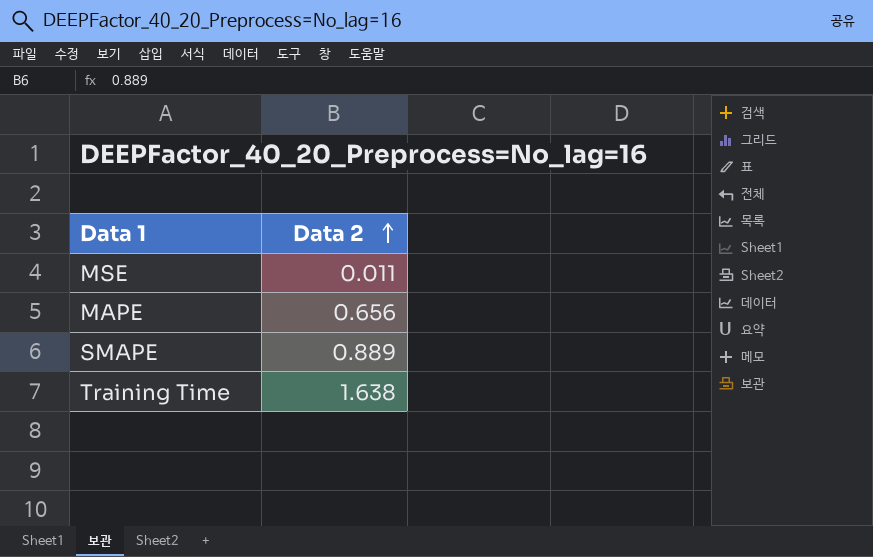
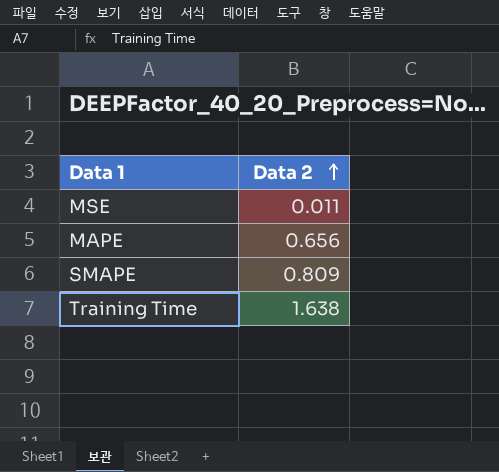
SMAPE | Data 2: 0.889 -> 0.809

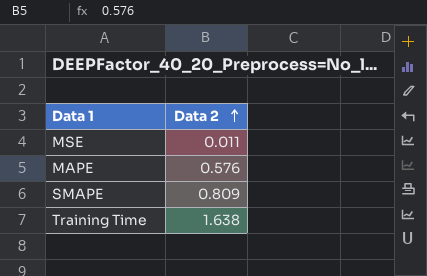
MAPE | Data 2: 0.656 -> 0.576

